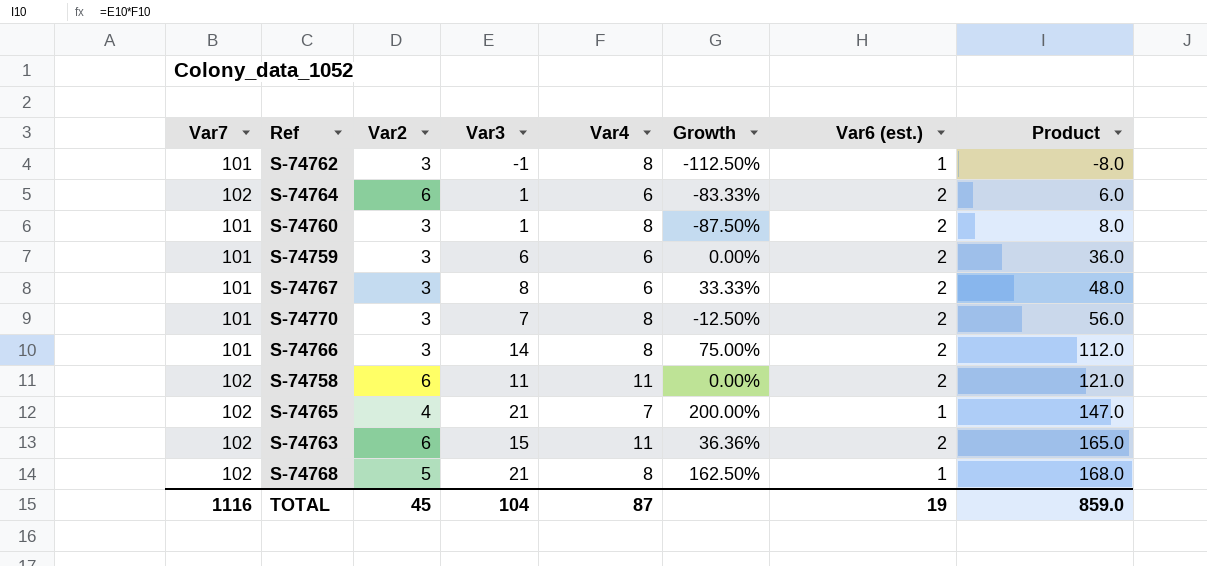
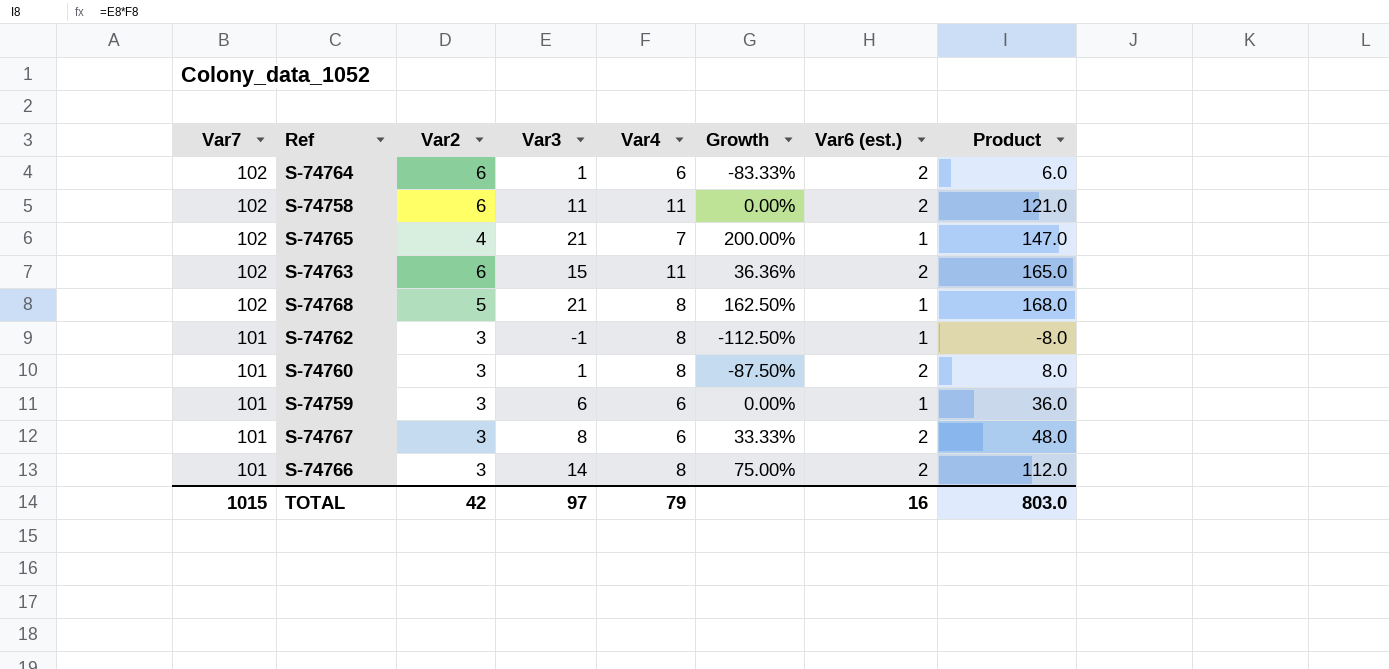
row order: Product ascending -> Var7 descending
row S-74770: 101 | 3 | 7 | 8 | -12.50% | 2 | 56.0 -> none
S-74759 | Var6 (est.): 2 -> 1
TOTAL | Var7: 1116 -> 1015
TOTAL | Var2: 45 -> 42
TOTAL | Var3: 104 -> 97
TOTAL | Var4: 87 -> 79
TOTAL | Var6 (est.): 19 -> 16
TOTAL | Product: 859.0 -> 803.0

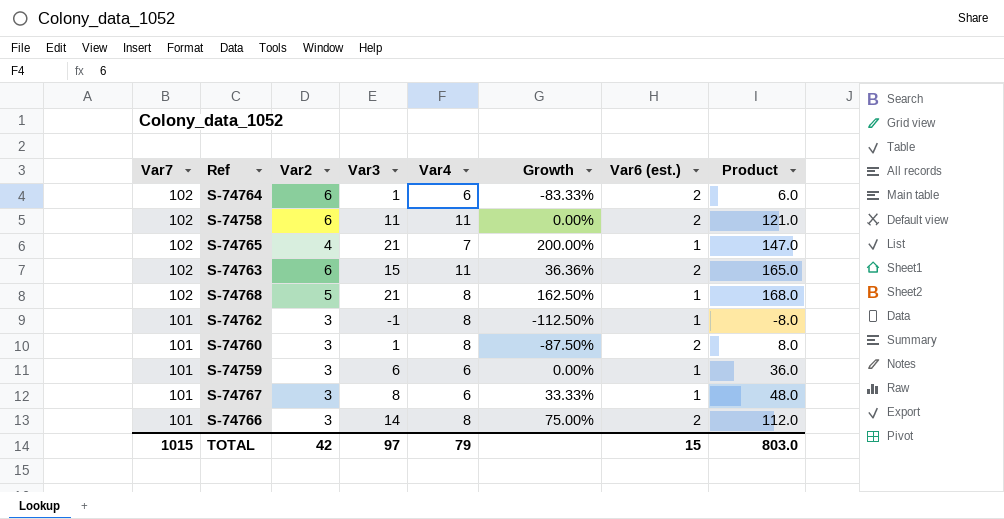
S-74767 | Var6 (est.): 2 -> 1
TOTAL | Var6 (est.): 16 -> 15

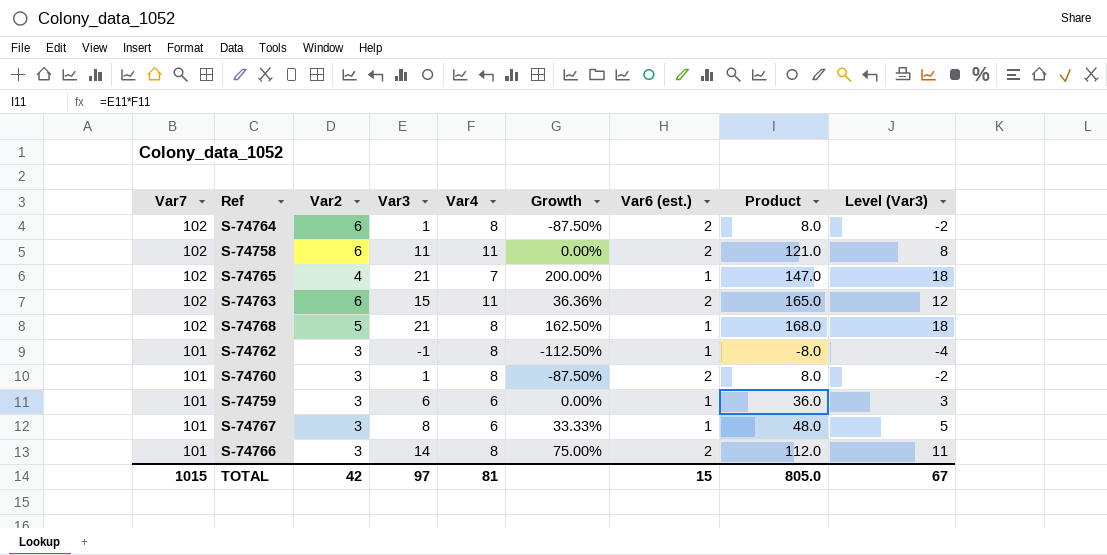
column Level (Var3) | formula: none -> [Var3] - 3
S-74764 | Var4: 6 -> 8
S-74764 | Growth: -83.33% -> -87.50%
S-74764 | Product: 6.0 -> 8.0
TOTAL | Var4: 79 -> 81
TOTAL | Product: 803.0 -> 805.0

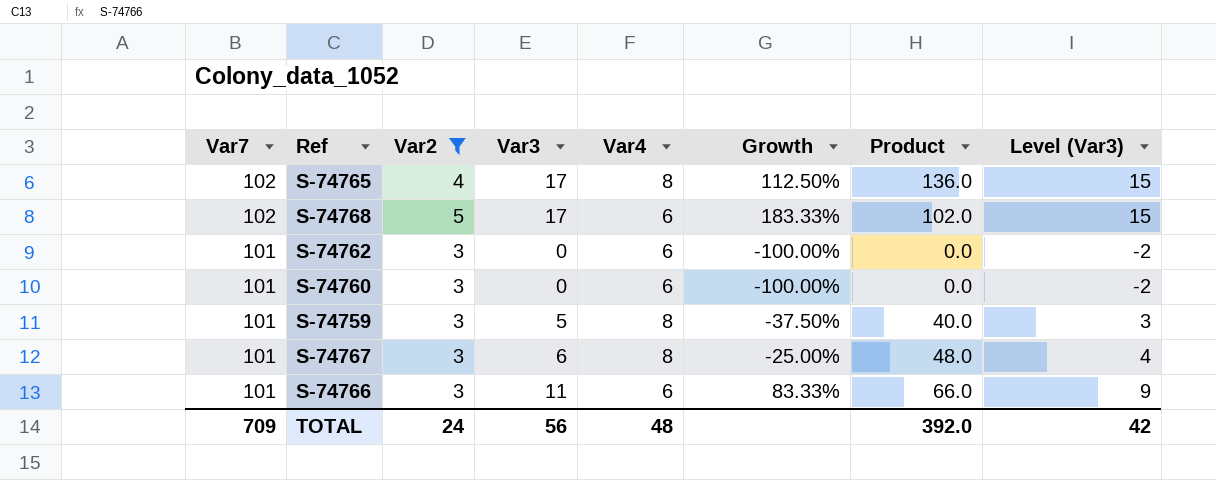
filter: none -> Var2 != 6
column Var6 (est.) | position: 7 -> none
column Level (Var3) | formula: [Var3] - 3 -> [Var3] - 2
S-74765 | Var3: 21 -> 17
S-74765 | Var4: 7 -> 8
S-74765 | Growth: 200.00% -> 112.50%
S-74765 | Product: 147.0 -> 136.0
S-74768 | Var3: 21 -> 17
S-74768 | Var4: 8 -> 6
S-74768 | Growth: 162.50% -> 183.33%
S-74768 | Product: 168.0 -> 102.0
S-74762 | Var3: -1 -> 0
S-74762 | Var4: 8 -> 6
S-74762 | Growth: -112.50% -> -100.00%
S-74762 | Product: -8.0 -> 0.0
S-74760 | Var3: 1 -> 0
S-74760 | Var4: 8 -> 6
S-74760 | Growth: -87.50% -> -100.00%
S-74760 | Product: 8.0 -> 0.0
S-74759 | Var3: 6 -> 5
S-74759 | Var4: 6 -> 8
S-74759 | Growth: 0.00% -> -37.50%
S-74759 | Product: 36.0 -> 40.0
S-74767 | Var3: 8 -> 6
S-74767 | Var4: 6 -> 8
S-74767 | Growth: 33.33% -> -25.00%
S-74766 | Var3: 14 -> 11
S-74766 | Var4: 8 -> 6
S-74766 | Growth: 75.00% -> 83.33%
S-74766 | Product: 112.0 -> 66.0
TOTAL | Var7: 1015 -> 709
TOTAL | Var2: 42 -> 24
TOTAL | Var3: 97 -> 56
TOTAL | Var4: 81 -> 48
TOTAL | Product: 805.0 -> 392.0
TOTAL | Level (Var3): 67 -> 42

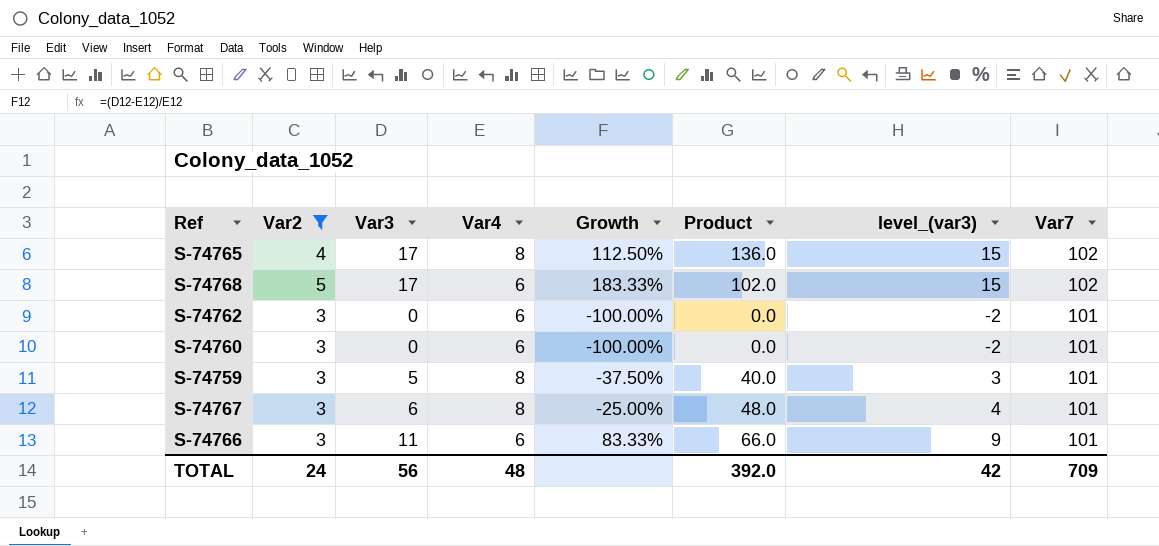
column name: Level (Var3) -> level_(var3)
column Var7 | position: 1 -> 8

